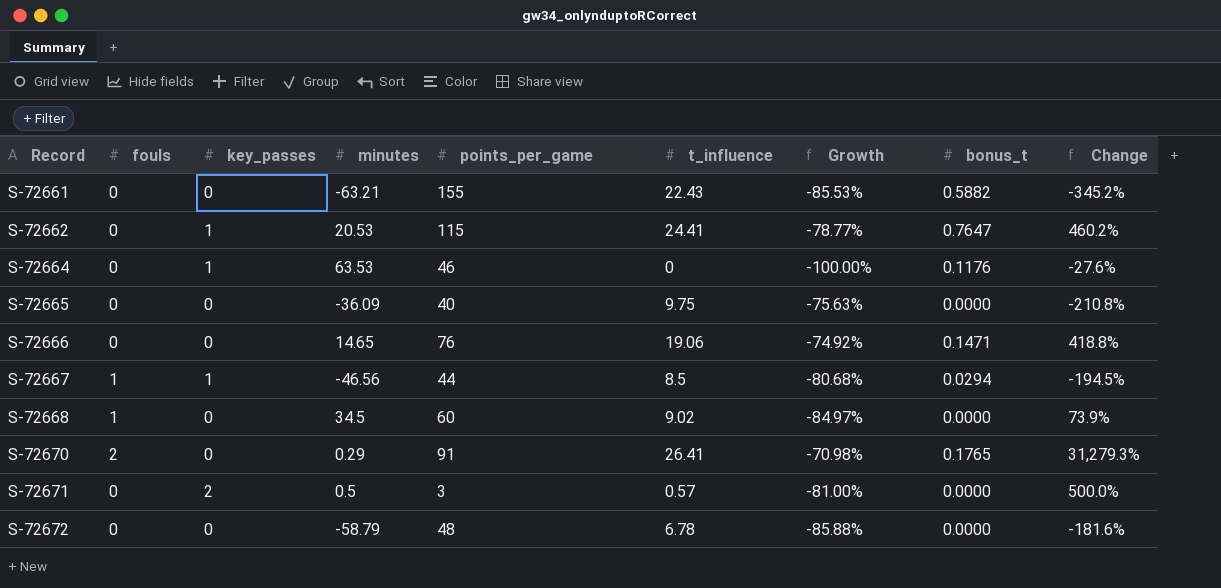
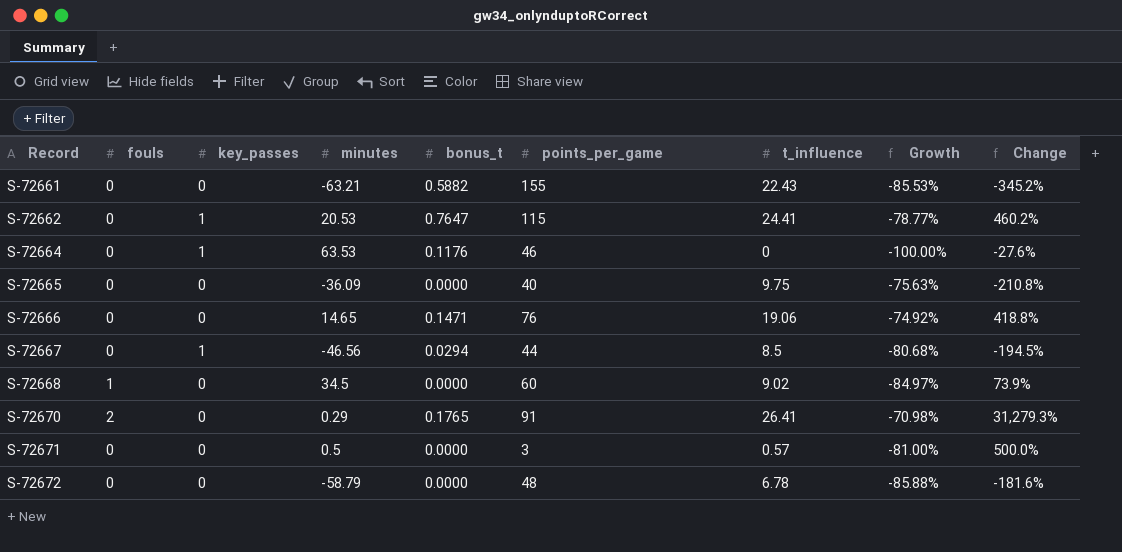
column bonus_t | position: 8 -> 5
S-72667 | fouls: 1 -> 0
S-72671 | key_passes: 2 -> 0

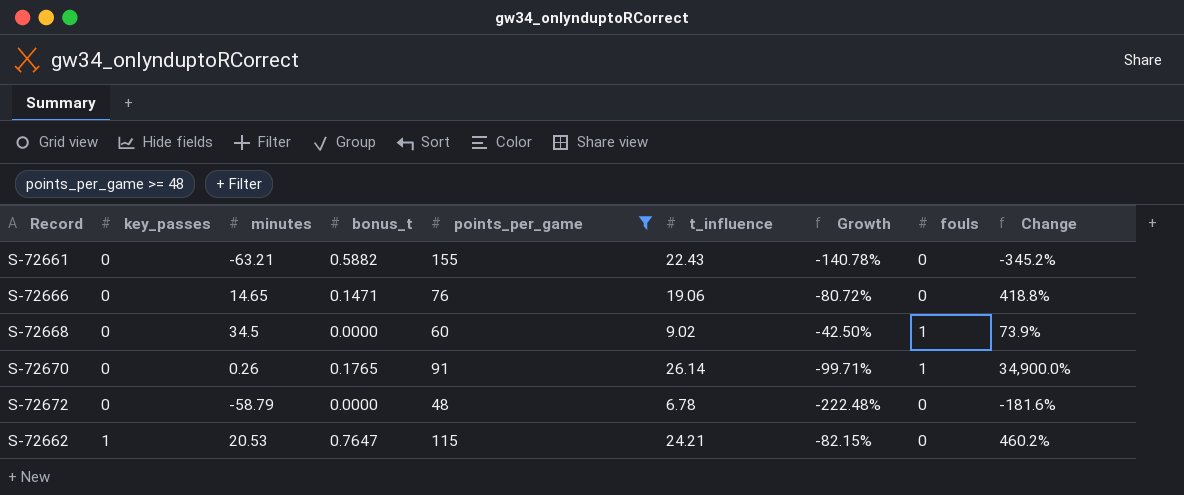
filter: none -> points_per_game >= 48
row order: Record ascending -> key_passes ascending
column Growth | formula: ([t_influence] - [points_per_game]) / [points_per_game] -> ([minutes] - [points_per_game]) / [points_per_game]
column fouls | position: 2 -> 8
S-72670 | minutes: 0.29 -> 0.26
S-72670 | t_influence: 26.41 -> 26.14
S-72670 | fouls: 2 -> 1
S-72670 | Change: 31,279.3% -> 34,900.0%
S-72662 | t_influence: 24.41 -> 24.21

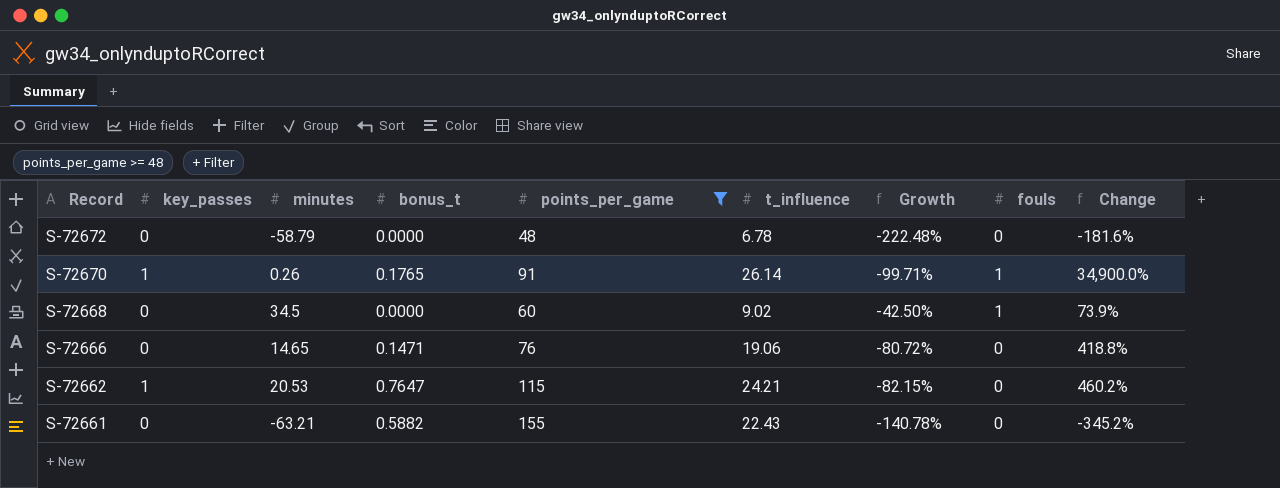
row order: key_passes ascending -> Record descending
S-72670 | key_passes: 0 -> 1

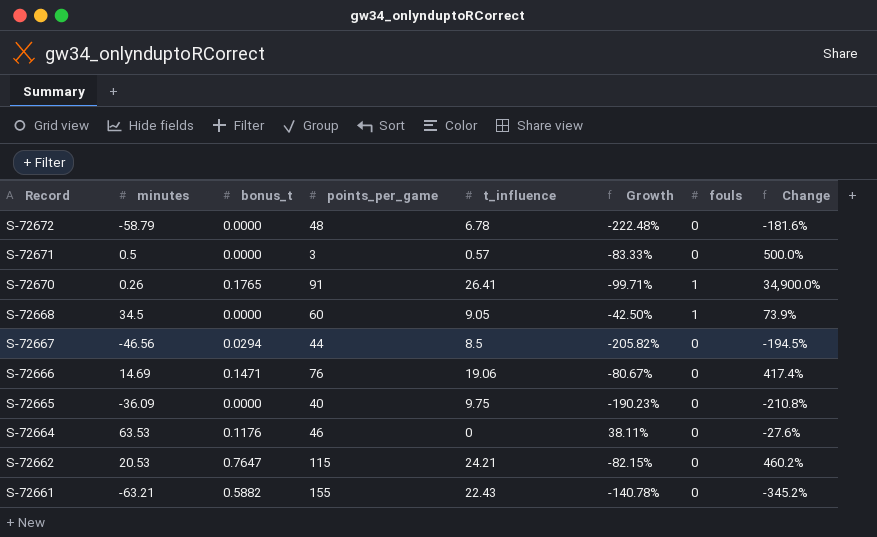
filter: points_per_game >= 48 -> none
column key_passes | position: 2 -> none
S-72670 | t_influence: 26.14 -> 26.41
S-72668 | t_influence: 9.02 -> 9.05
S-72666 | minutes: 14.65 -> 14.69
S-72666 | Growth: -80.72% -> -80.67%
S-72666 | Change: 418.8% -> 417.4%

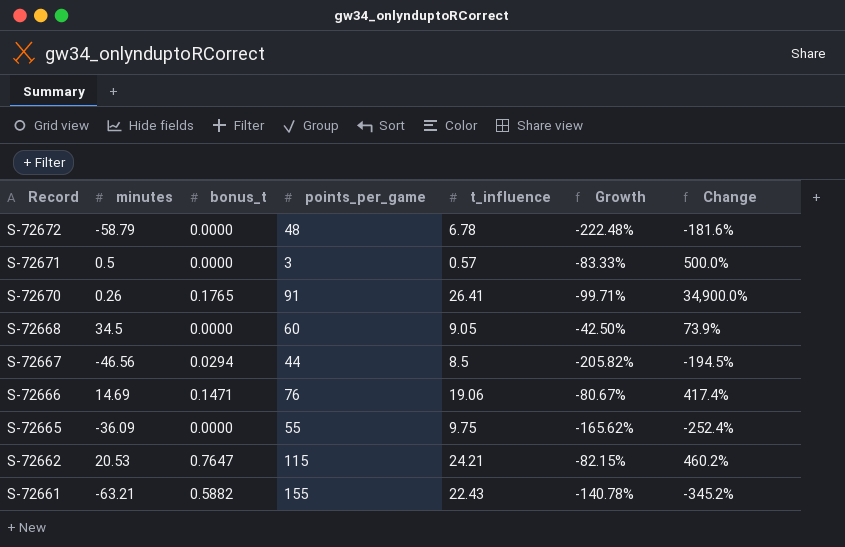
column fouls | position: 7 -> none
row S-72664: 63.53 | 0.1176 | 46 | 0 | 38.11% | 0 | -27.6% -> none
S-72665 | points_per_game: 40 -> 55
S-72665 | Growth: -190.23% -> -165.62%
S-72665 | Change: -210.8% -> -252.4%

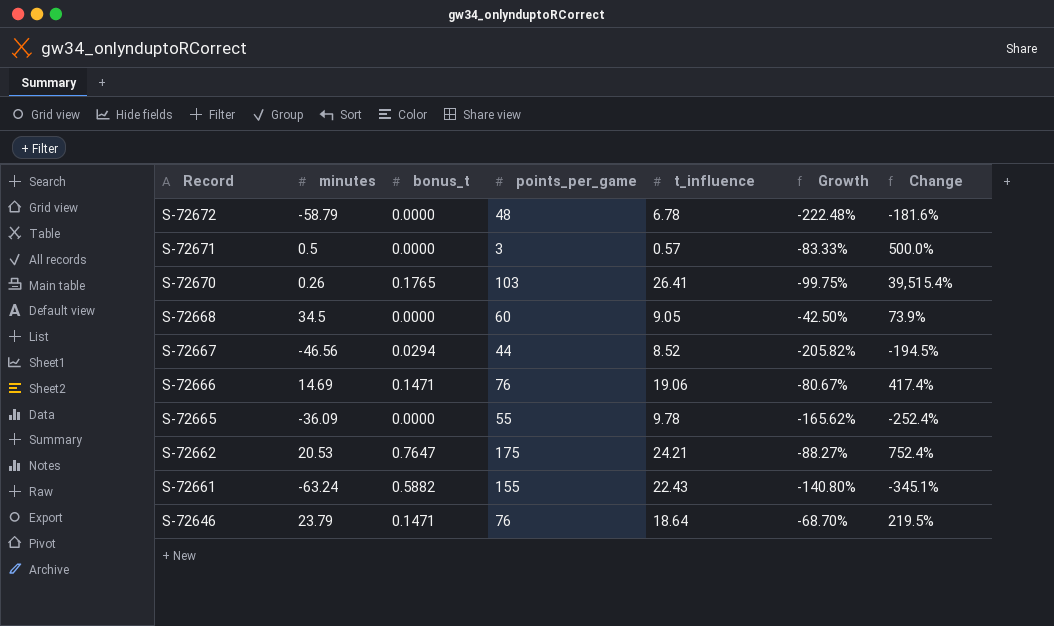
S-72670 | points_per_game: 91 -> 103
S-72670 | Growth: -99.71% -> -99.75%
S-72670 | Change: 34,900.0% -> 39,515.4%
S-72667 | t_influence: 8.5 -> 8.52
S-72665 | t_influence: 9.75 -> 9.78
S-72662 | points_per_game: 115 -> 175
S-72662 | Growth: -82.15% -> -88.27%
S-72662 | Change: 460.2% -> 752.4%
S-72661 | minutes: -63.21 -> -63.24
S-72661 | Growth: -140.78% -> -140.80%
S-72661 | Change: -345.2% -> -345.1%
row S-72646: none -> 23.79 | 0.1471 | 76 | 18.64 | -68.70% | 219.5%

